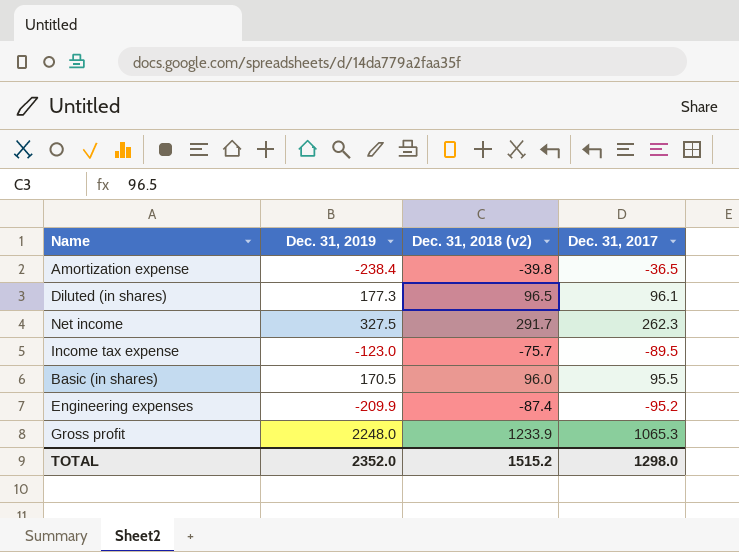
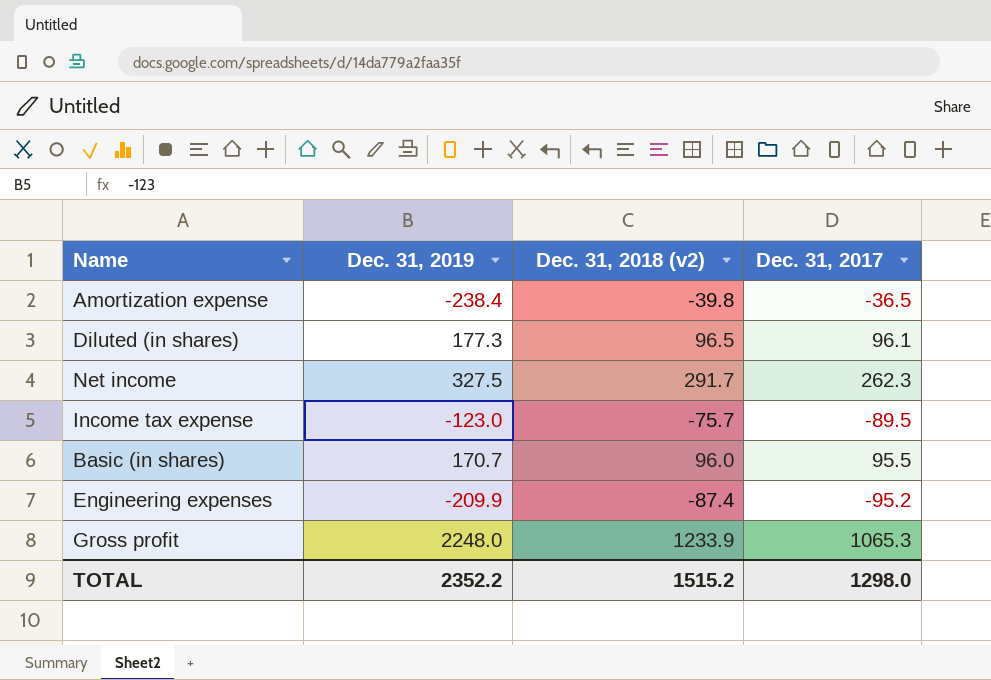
Basic (in shares) | Dec. 31, 2019: 170.5 -> 170.7
TOTAL | Dec. 31, 2019: 2352.0 -> 2352.2

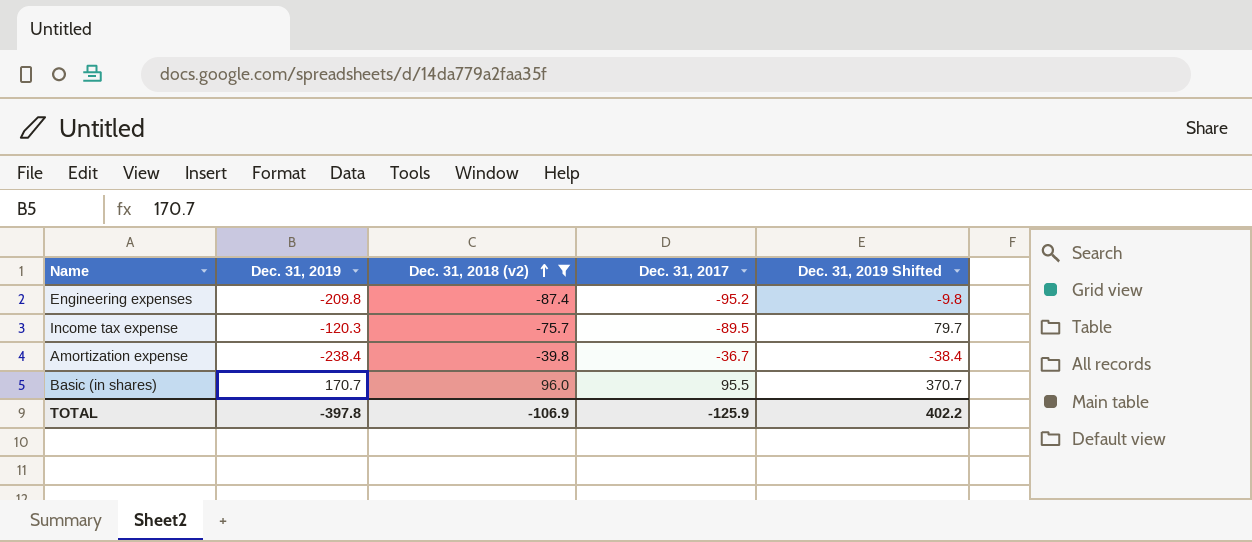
filter: none -> Dec. 31, 2018 (v2) <= 96.0
row order: none -> Dec. 31, 2018 (v2) ascending
column Dec. 31, 2019 Shifted | formula: none -> [Dec. 31, 2019] + 200
Engineering expenses | Dec. 31, 2019: -209.9 -> -209.8
Income tax expense | Dec. 31, 2019: -123.0 -> -120.3
Amortization expense | Dec. 31, 2017: -36.5 -> -36.7
TOTAL | Dec. 31, 2019: 2352.2 -> -397.8
TOTAL | Dec. 31, 2018 (v2): 1515.2 -> -106.9
TOTAL | Dec. 31, 2017: 1298.0 -> -125.9

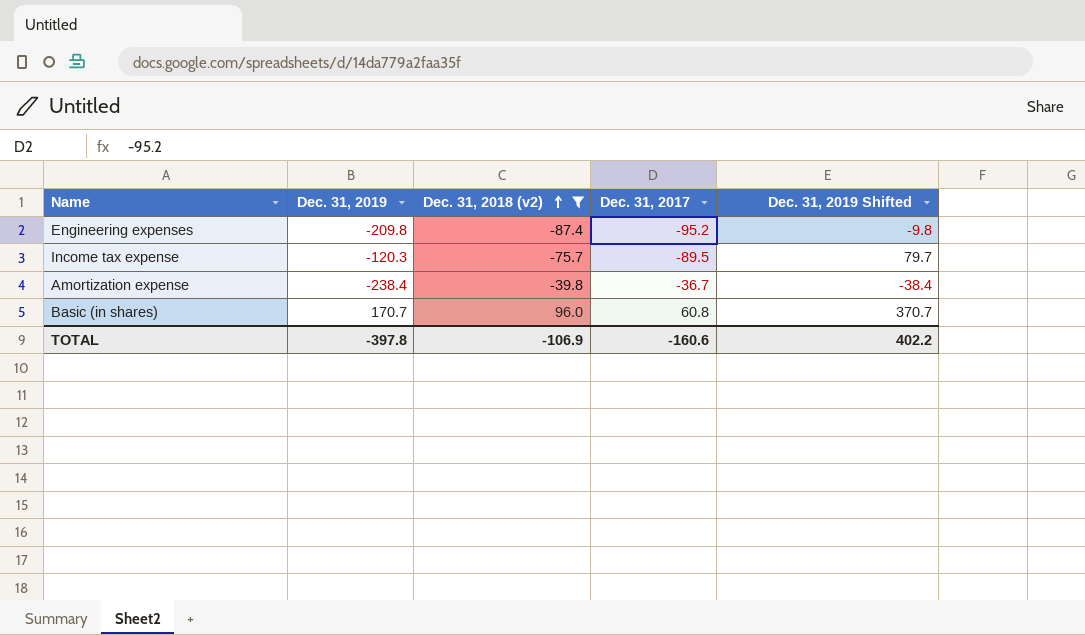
Basic (in shares) | Dec. 31, 2017: 95.5 -> 60.8
TOTAL | Dec. 31, 2017: -125.9 -> -160.6

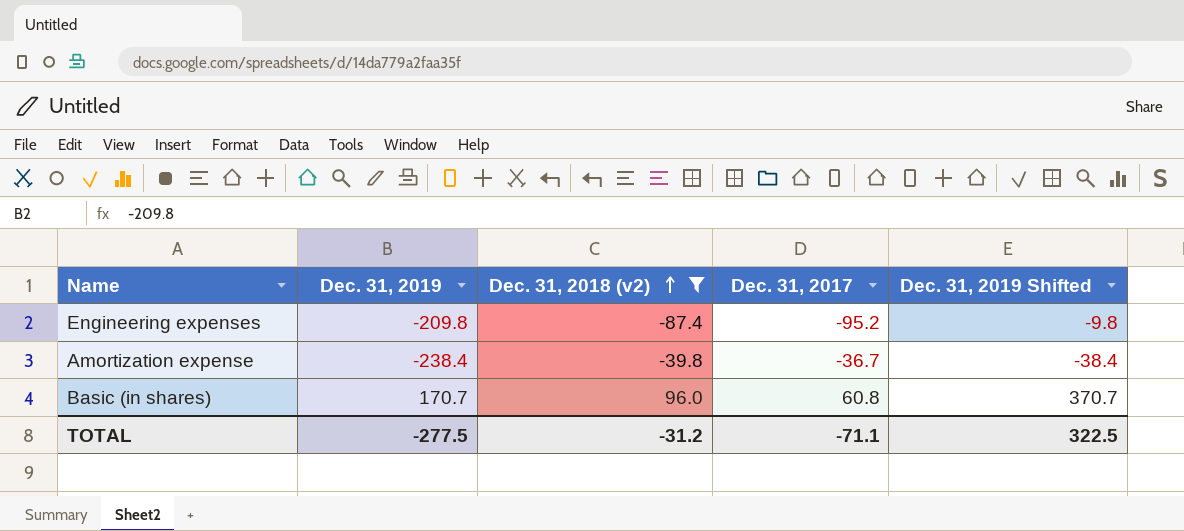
row Income tax expense: -120.3 | -75.7 | -89.5 | 79.7 -> none
TOTAL | Dec. 31, 2019: -397.8 -> -277.5
TOTAL | Dec. 31, 2018 (v2): -106.9 -> -31.2
TOTAL | Dec. 31, 2017: -160.6 -> -71.1
TOTAL | Dec. 31, 2019 Shifted: 402.2 -> 322.5

